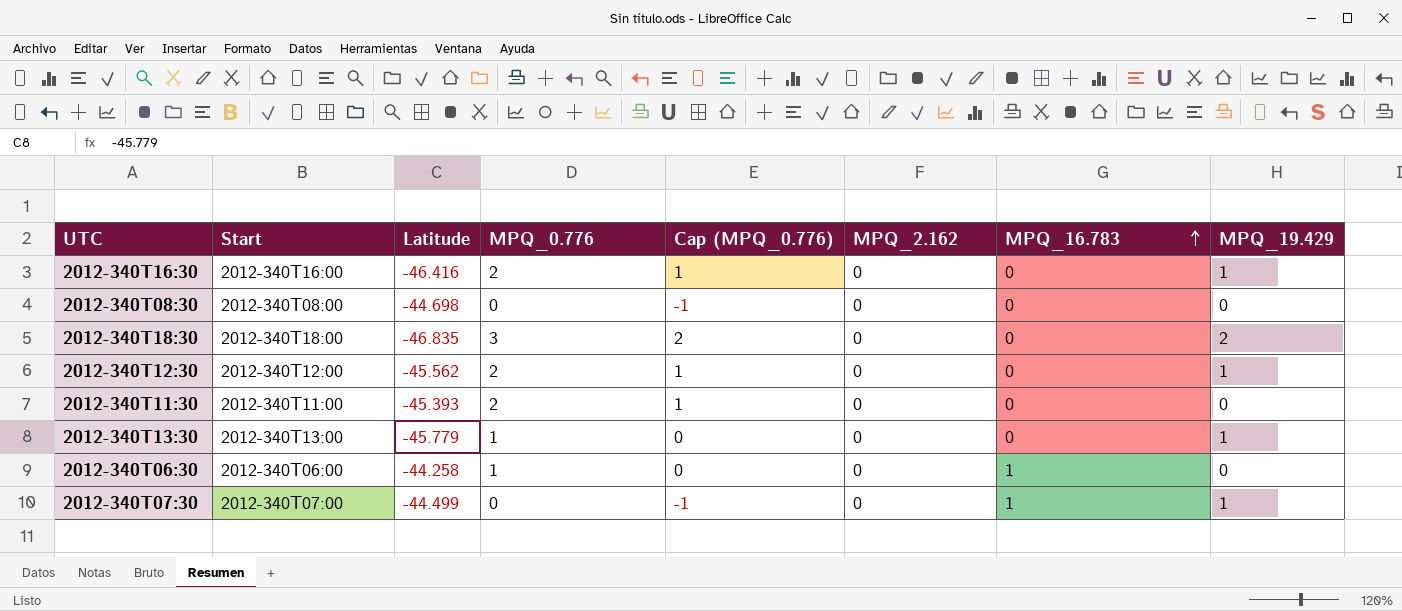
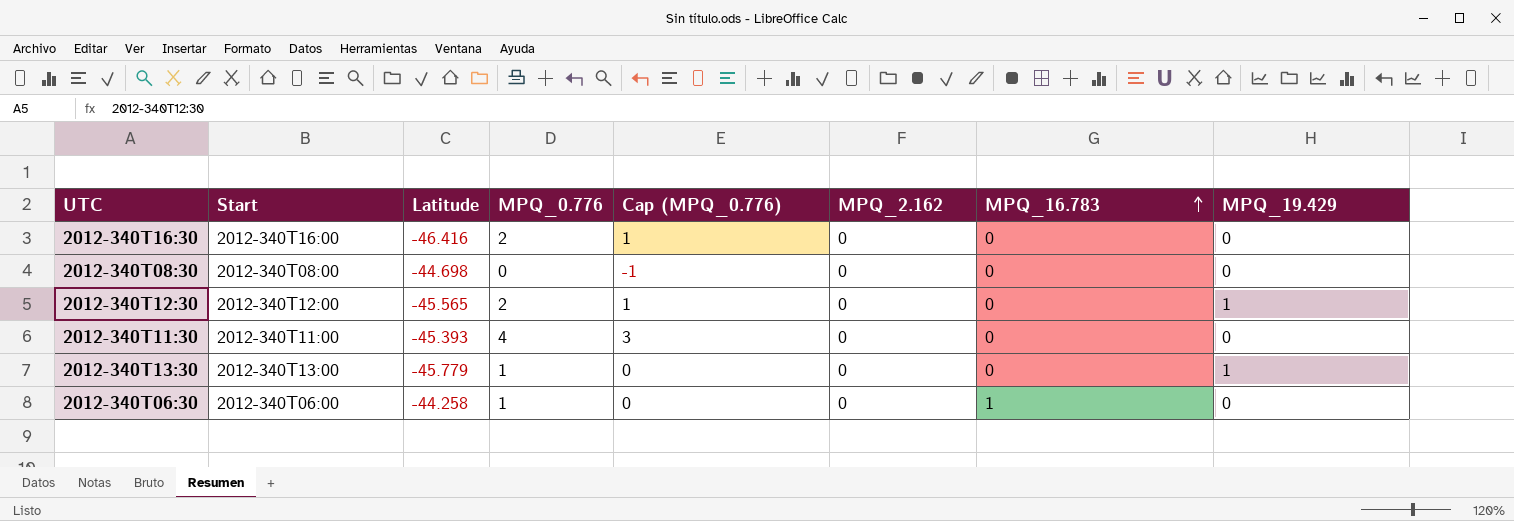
row 2012-340T18:30: 2012-340T18:00 | -46.835 | 3 | 2 | 0 | 0 | 2 -> none
row 2012-340T07:30: 2012-340T07:00 | -44.499 | 0 | -1 | 0 | 1 | 1 -> none
2012-340T16:30 | MPQ_19.429: 1 -> 0
2012-340T12:30 | Latitude: -45.562 -> -45.565
2012-340T11:30 | MPQ_0.776: 2 -> 4
2012-340T11:30 | Cap (MPQ_0.776): 1 -> 3

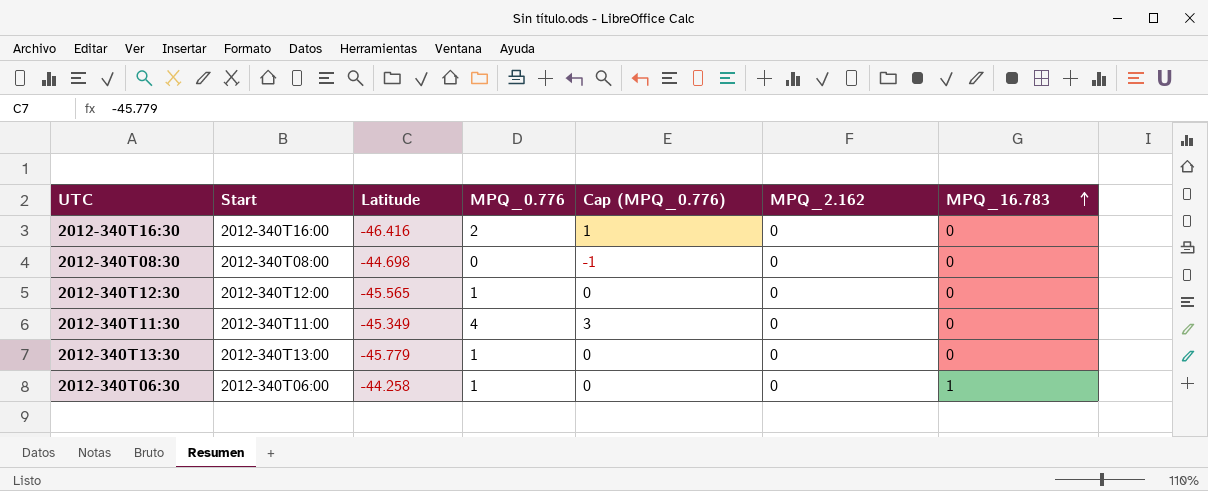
column MPQ_19.429 | position: 8 -> none
2012-340T12:30 | MPQ_0.776: 2 -> 1
2012-340T12:30 | Cap (MPQ_0.776): 1 -> 0
2012-340T11:30 | Latitude: -45.393 -> -45.349

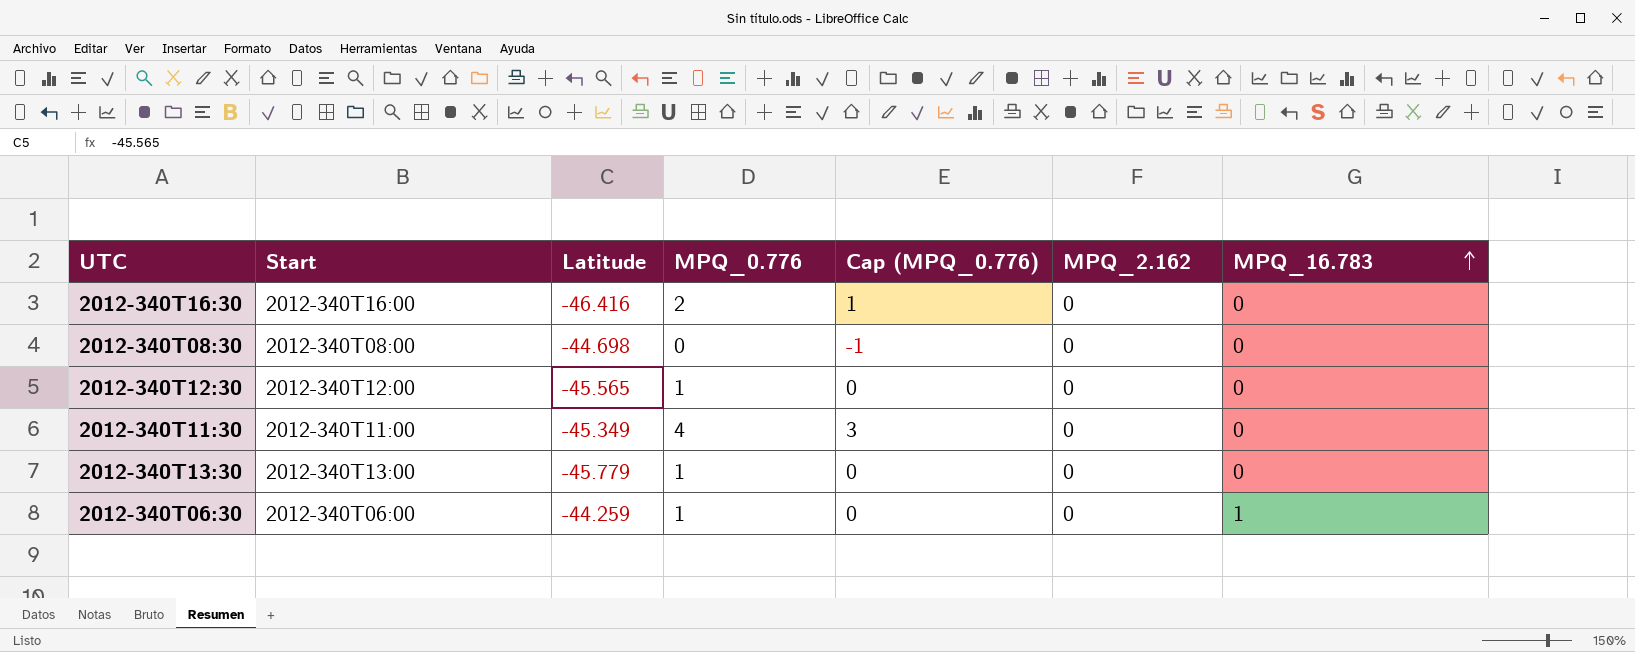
2012-340T06:30 | Latitude: -44.258 -> -44.259

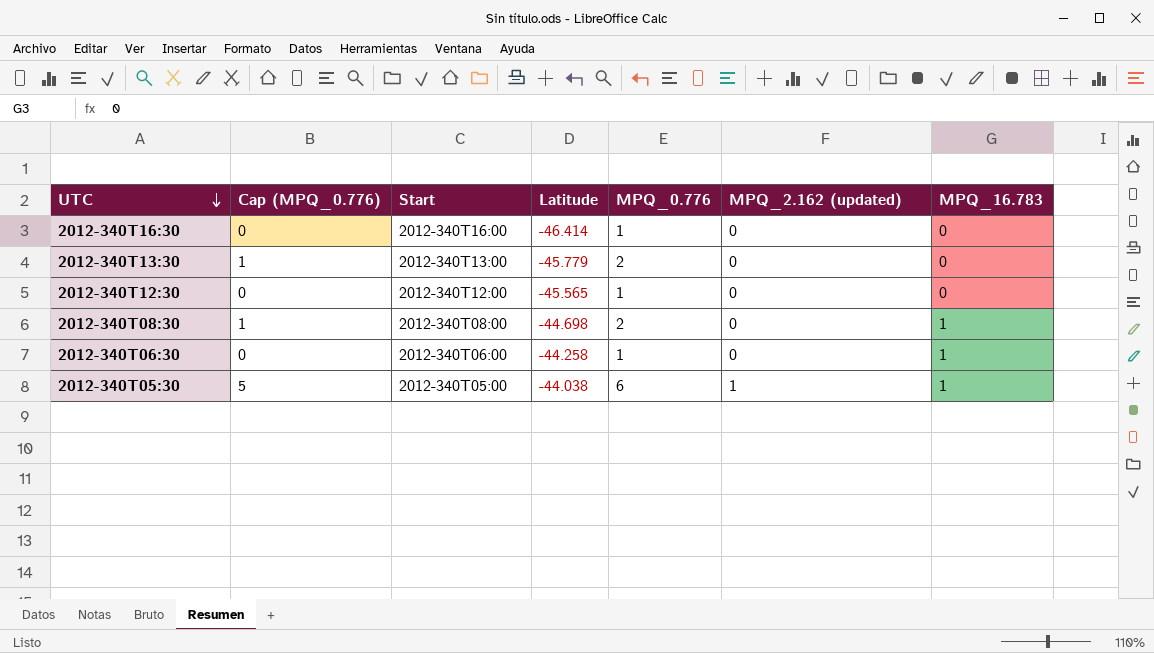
row order: MPQ_16.783 ascending -> UTC descending
column Cap (MPQ_0.776) | position: 5 -> 2
column name: MPQ_2.162 -> MPQ_2.162 (updated)
row 2012-340T11:30: 2012-340T11:00 | -45.349 | 4 | 3 | 0 | 0 -> none
2012-340T16:30 | Cap (MPQ_0.776): 1 -> 0
2012-340T16:30 | Latitude: -46.416 -> -46.414
2012-340T16:30 | MPQ_0.776: 2 -> 1
2012-340T13:30 | Cap (MPQ_0.776): 0 -> 1
2012-340T13:30 | MPQ_0.776: 1 -> 2
2012-340T08:30 | Cap (MPQ_0.776): -1 -> 1
2012-340T08:30 | MPQ_0.776: 0 -> 2
2012-340T08:30 | MPQ_16.783: 0 -> 1
2012-340T06:30 | Latitude: -44.259 -> -44.258
row 2012-340T05:30: none -> 5 | 2012-340T05:00 | -44.038 | 6 | 1 | 1

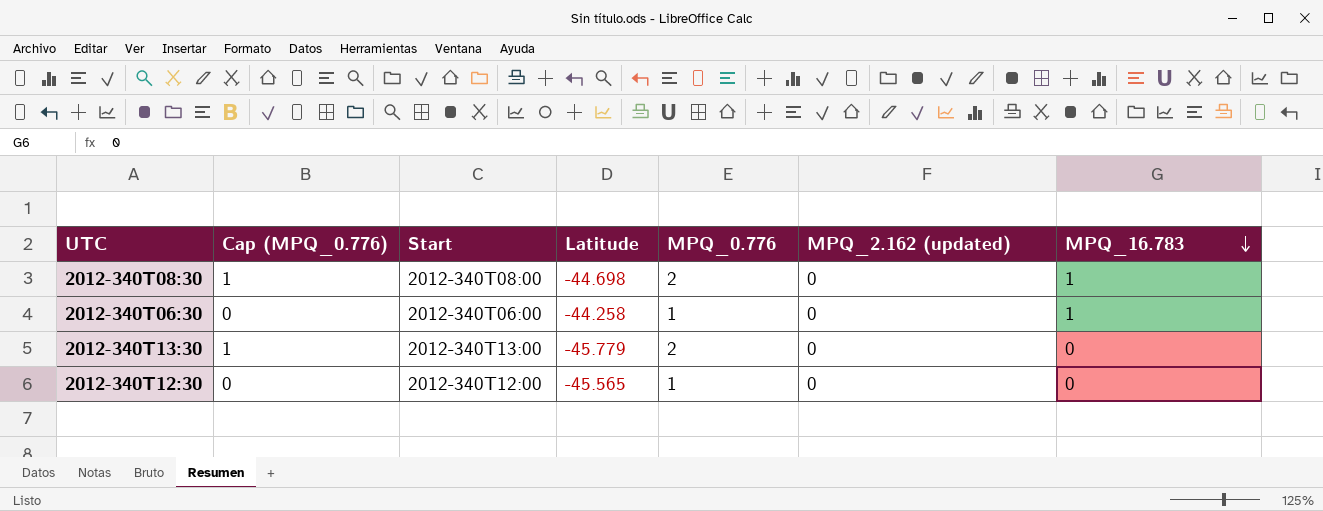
row order: UTC descending -> MPQ_16.783 descending
row 2012-340T16:30: 0 | 2012-340T16:00 | -46.414 | 1 | 0 | 0 -> none
row 2012-340T05:30: 5 | 2012-340T05:00 | -44.038 | 6 | 1 | 1 -> none

